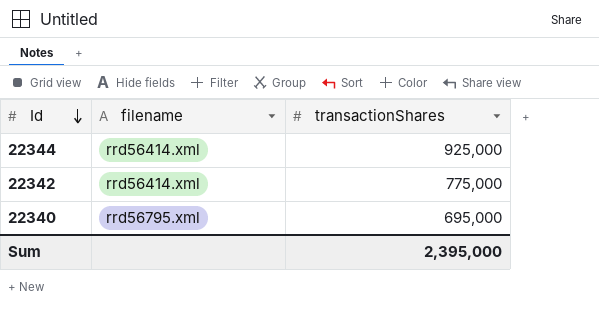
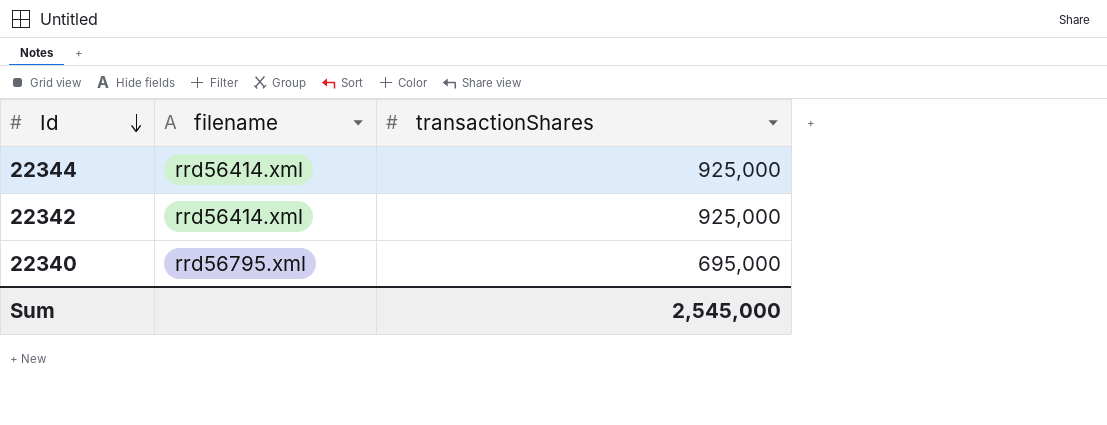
22342 | transactionShares: 775,000 -> 925,000
Sum | transactionShares: 2,395,000 -> 2,545,000

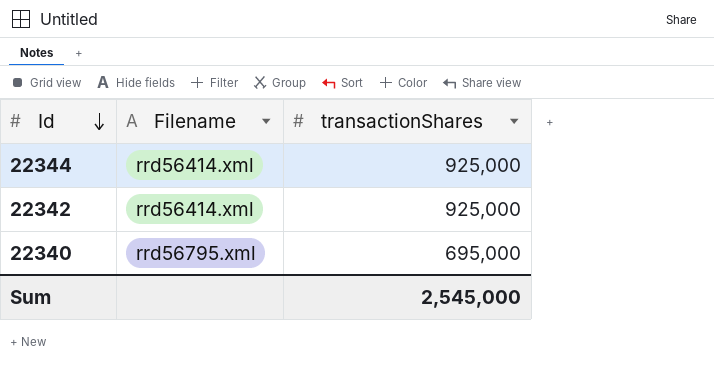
column name: filename -> Filename

